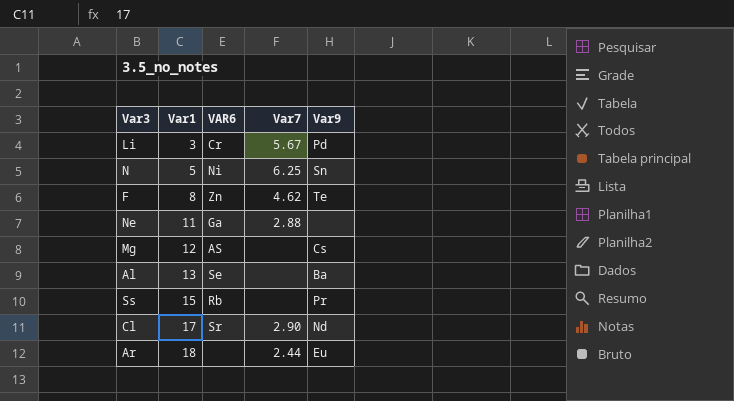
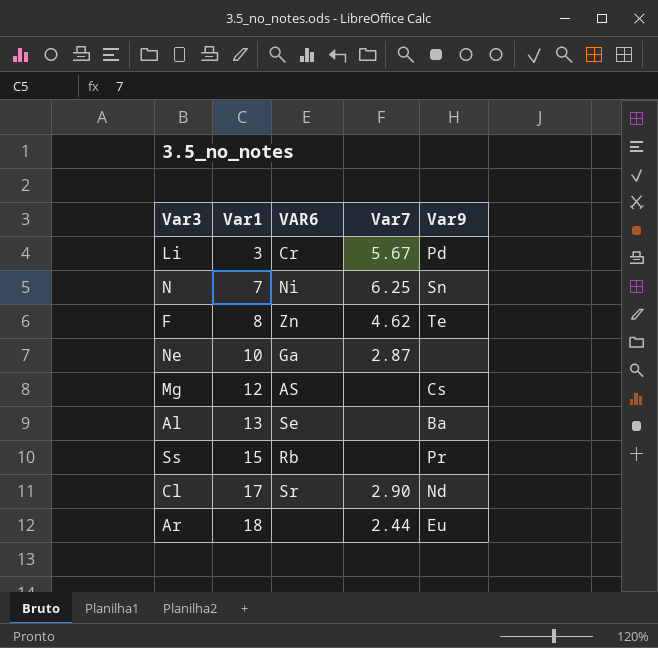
N | Var1: 5 -> 7
Ne | Var1: 11 -> 10
Ne | Var7: 2.88 -> 2.87

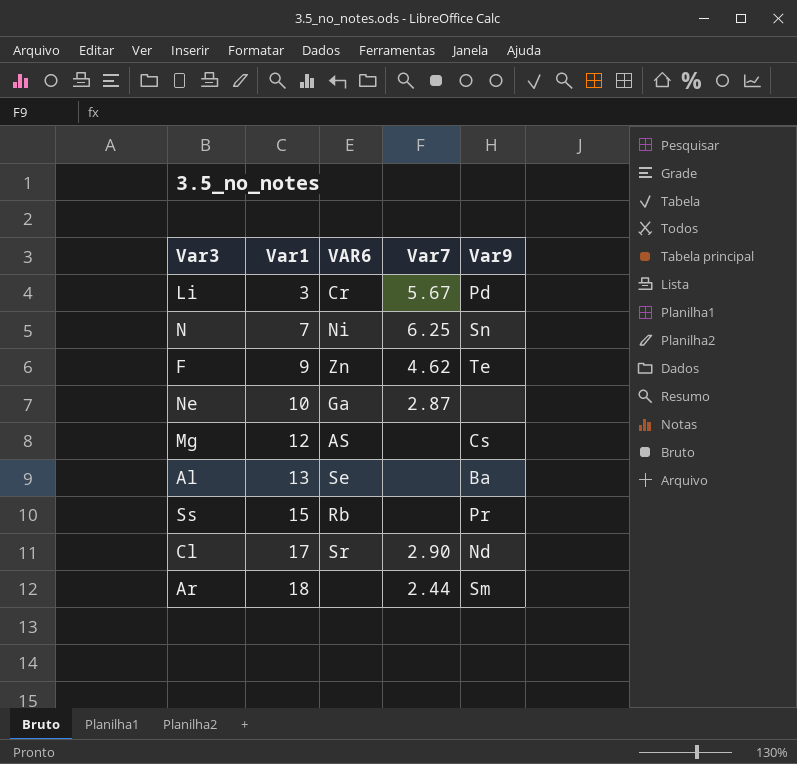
F | Var1: 8 -> 9
Ar | Var9: Eu -> Sm

